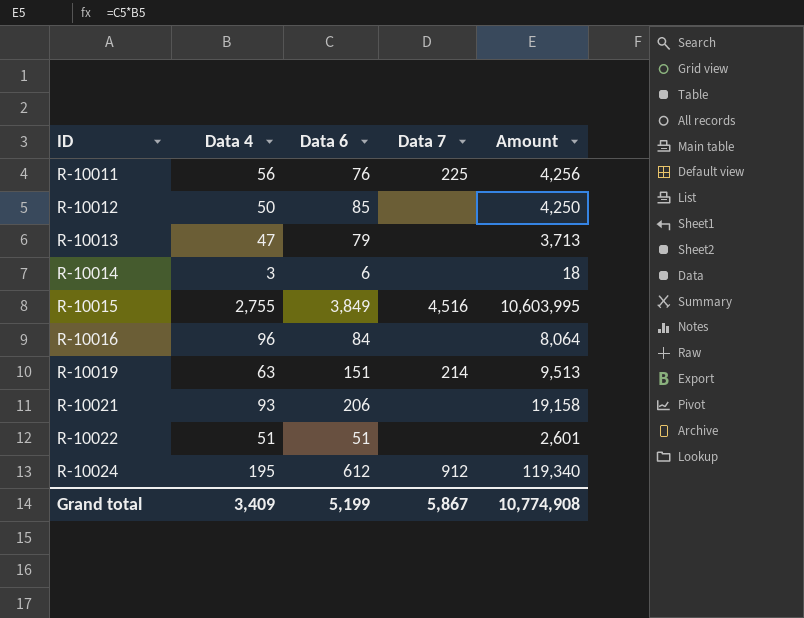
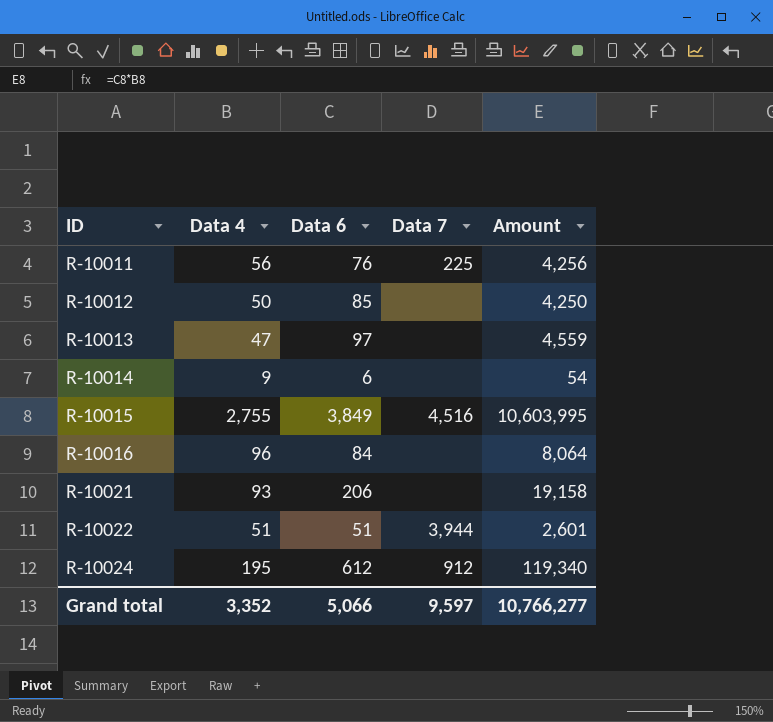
row R-10019: 63 | 151 | 214 | 9,513 -> none
R-10013 | Data 6: 79 -> 97
R-10013 | Amount: 3,713 -> 4,559
R-10014 | Data 4: 3 -> 9
R-10014 | Amount: 18 -> 54
R-10022 | Data 7: none -> 3,944
Grand total | Data 4: 3,409 -> 3,352
Grand total | Data 6: 5,199 -> 5,066
Grand total | Data 7: 5,867 -> 9,597
Grand total | Amount: 10,774,908 -> 10,766,277

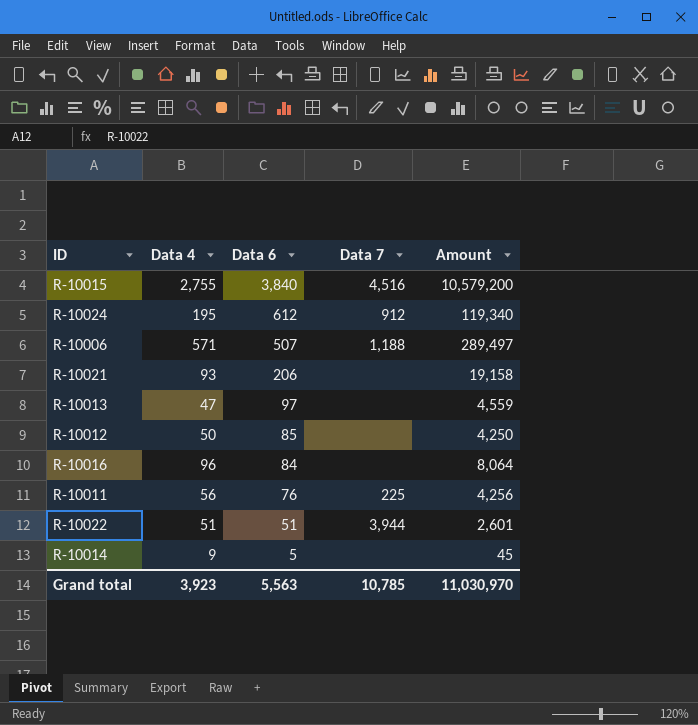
row order: ID ascending -> Data 6 descending
R-10015 | Data 6: 3,849 -> 3,840
R-10015 | Amount: 10,603,995 -> 10,579,200
row R-10006: none -> 571 | 507 | 1,188 | 289,497
R-10014 | Data 6: 6 -> 5
R-10014 | Amount: 54 -> 45
Grand total | Data 4: 3,352 -> 3,923
Grand total | Data 6: 5,066 -> 5,563
Grand total | Data 7: 9,597 -> 10,785
Grand total | Amount: 10,766,277 -> 11,030,970

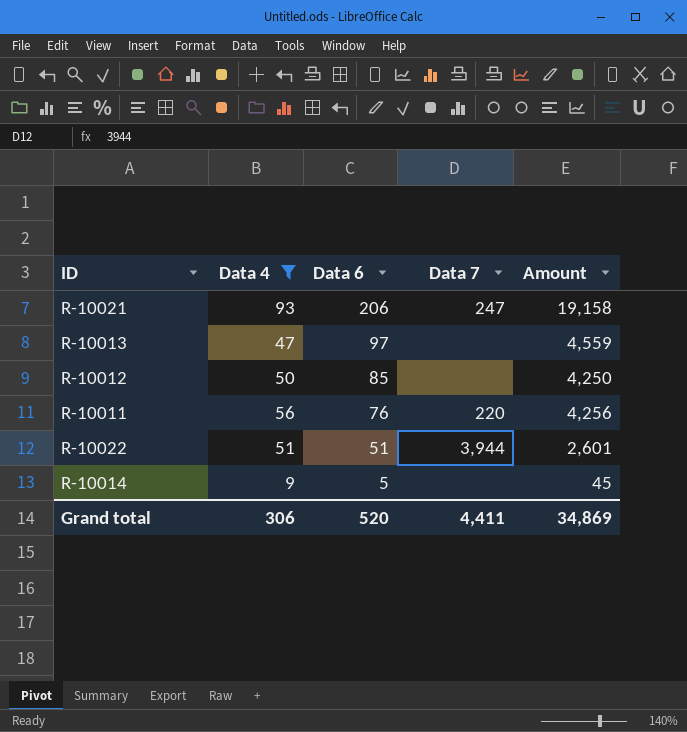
filter: none -> Data 4 <= 93
R-10021 | Data 7: none -> 247
R-10011 | Data 7: 225 -> 220
Grand total | Data 4: 3,923 -> 306
Grand total | Data 6: 5,563 -> 520
Grand total | Data 7: 10,785 -> 4,411
Grand total | Amount: 11,030,970 -> 34,869

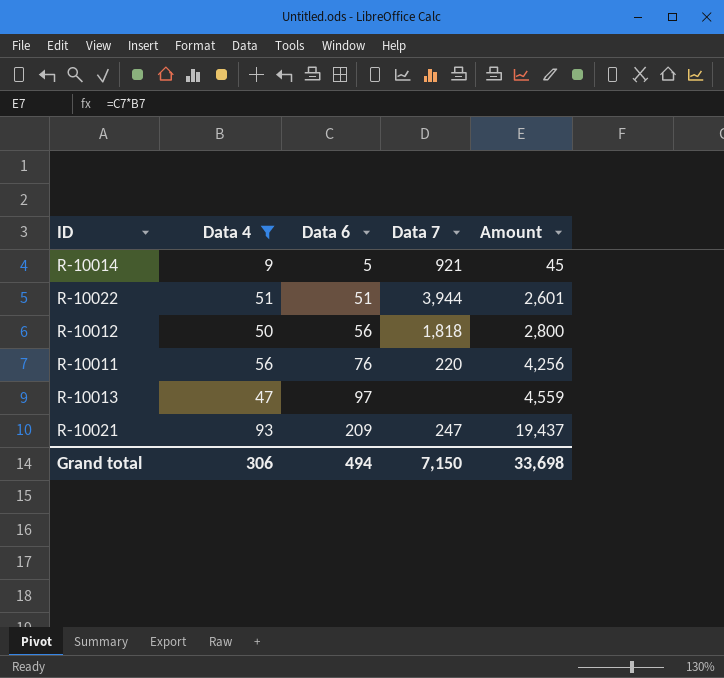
row order: Data 6 descending -> Data 6 ascending
R-10014 | Data 7: none -> 921
R-10012 | Data 6: 85 -> 56
R-10012 | Data 7: none -> 1,818
R-10012 | Amount: 4,250 -> 2,800
R-10021 | Data 6: 206 -> 209
R-10021 | Amount: 19,158 -> 19,437
Grand total | Data 6: 520 -> 494
Grand total | Data 7: 4,411 -> 7,150
Grand total | Amount: 34,869 -> 33,698

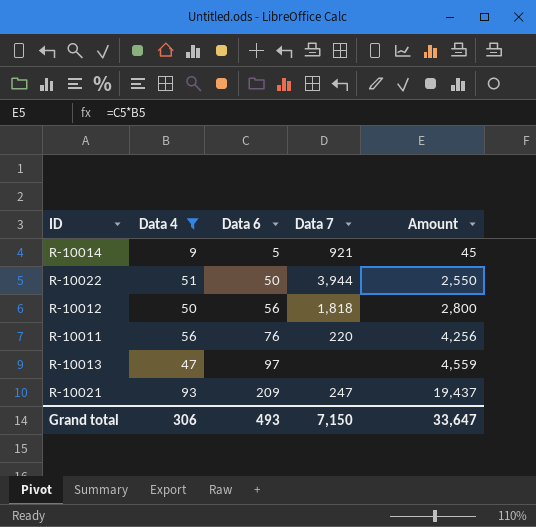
R-10022 | Data 6: 51 -> 50
R-10022 | Amount: 2,601 -> 2,550
Grand total | Data 6: 494 -> 493
Grand total | Amount: 33,698 -> 33,647

